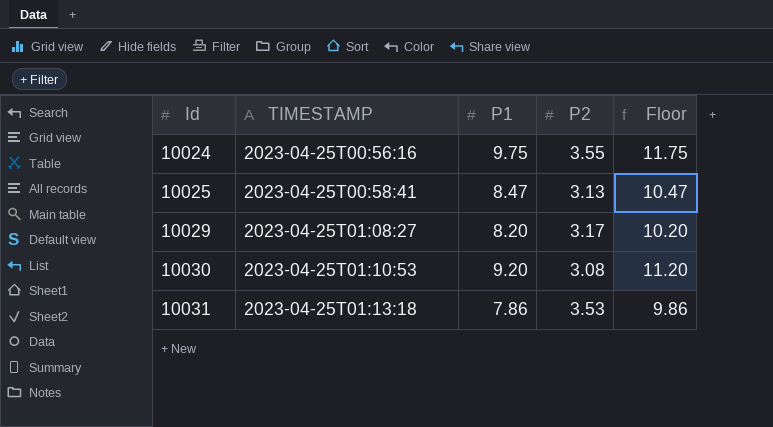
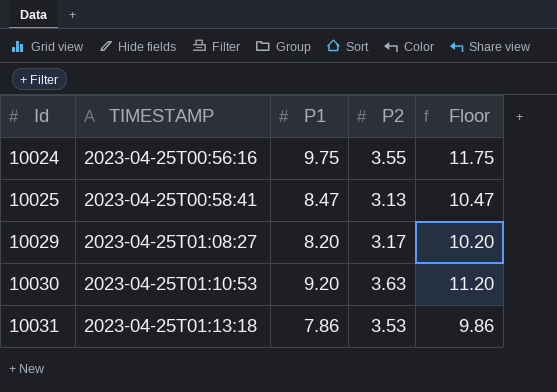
10030 | P2: 3.08 -> 3.63

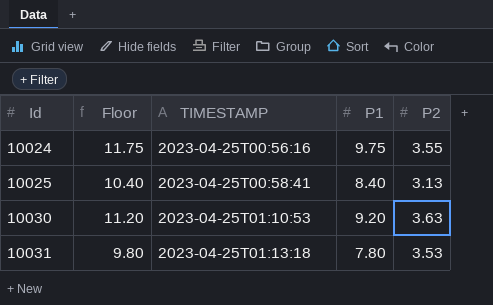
column Floor | position: 5 -> 2
row 10029: 2023-04-25T01:08:27 | 8.20 | 3.17 | 10.20 -> none
10025 | Floor: 10.47 -> 10.40
10025 | P1: 8.47 -> 8.40
10031 | Floor: 9.86 -> 9.80
10031 | P1: 7.86 -> 7.80

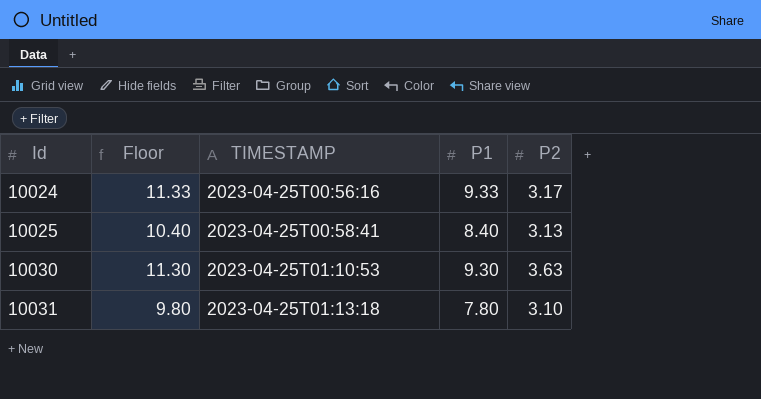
10024 | Floor: 11.75 -> 11.33
10024 | P1: 9.75 -> 9.33
10024 | P2: 3.55 -> 3.17
10030 | Floor: 11.20 -> 11.30
10030 | P1: 9.20 -> 9.30
10031 | P2: 3.53 -> 3.10

